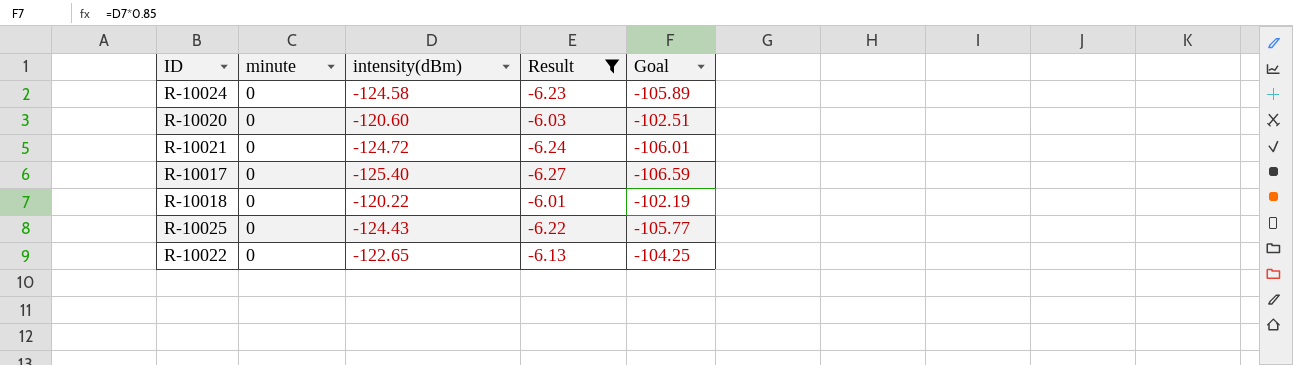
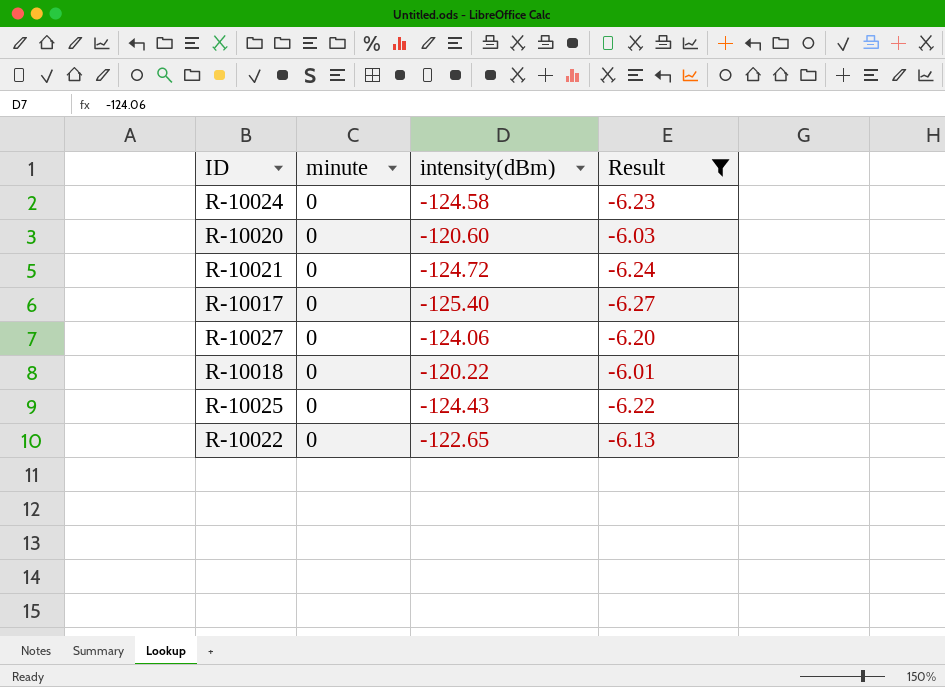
column Goal | formula: [intensity(dBm)] * 0.85 -> none
row R-10027: none -> 0 | -124.06 | -6.20

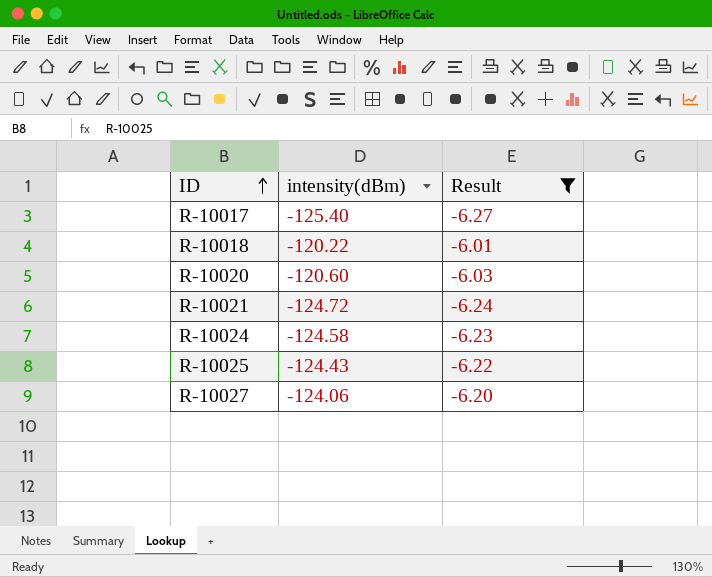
row order: none -> ID ascending
column minute | position: 2 -> none
row R-10022: 0 | -122.65 | -6.13 -> none

